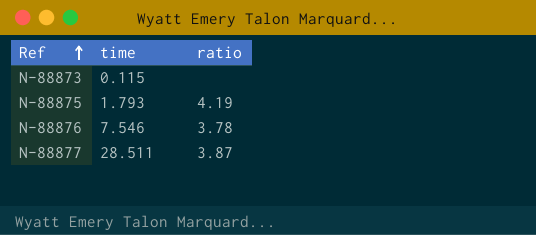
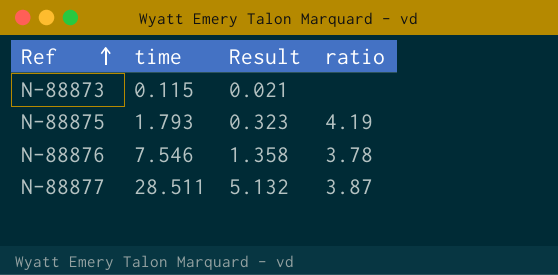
column Result | formula: none -> [time] * 0.18

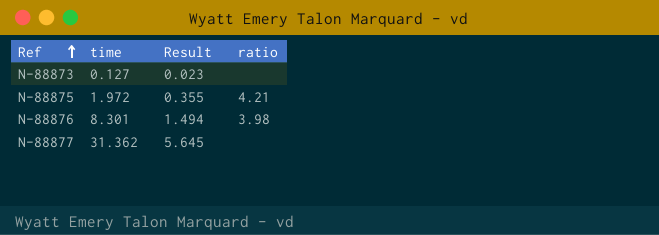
N-88873 | time: 0.115 -> 0.127
N-88873 | Result: 0.021 -> 0.023
N-88875 | time: 1.793 -> 1.972
N-88875 | Result: 0.323 -> 0.355
N-88875 | ratio: 4.19 -> 4.21
N-88876 | time: 7.546 -> 8.301
N-88876 | Result: 1.358 -> 1.494
N-88876 | ratio: 3.78 -> 3.98
N-88877 | time: 28.511 -> 31.362
N-88877 | Result: 5.132 -> 5.645
N-88877 | ratio: 3.87 -> none

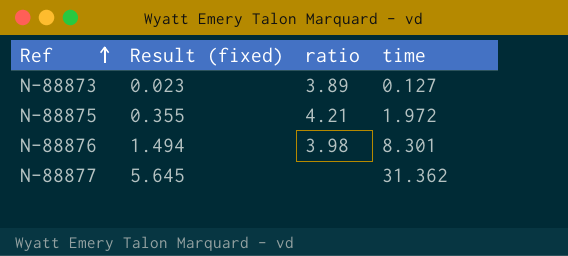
column name: Result -> Result (fixed)
column time | position: 2 -> 4
N-88873 | ratio: none -> 3.89

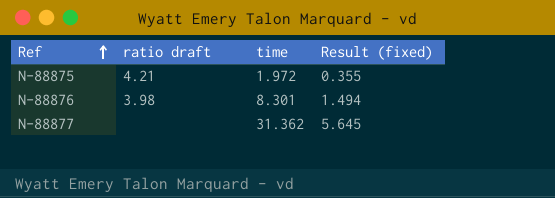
column name: ratio -> ratio draft
column Result (fixed) | position: 2 -> 4
row N-88873: 0.023 | 3.89 | 0.127 -> none

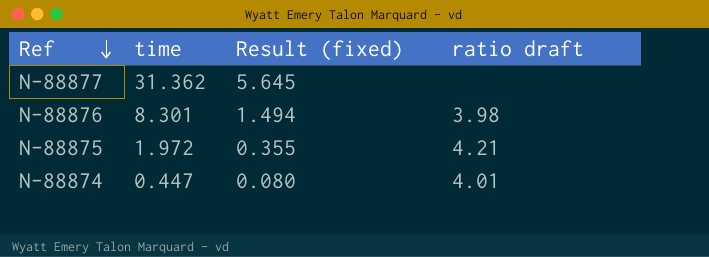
row order: Ref ascending -> Ref descending
column ratio draft | position: 2 -> 4
row N-88874: none -> 0.447 | 0.080 | 4.01

